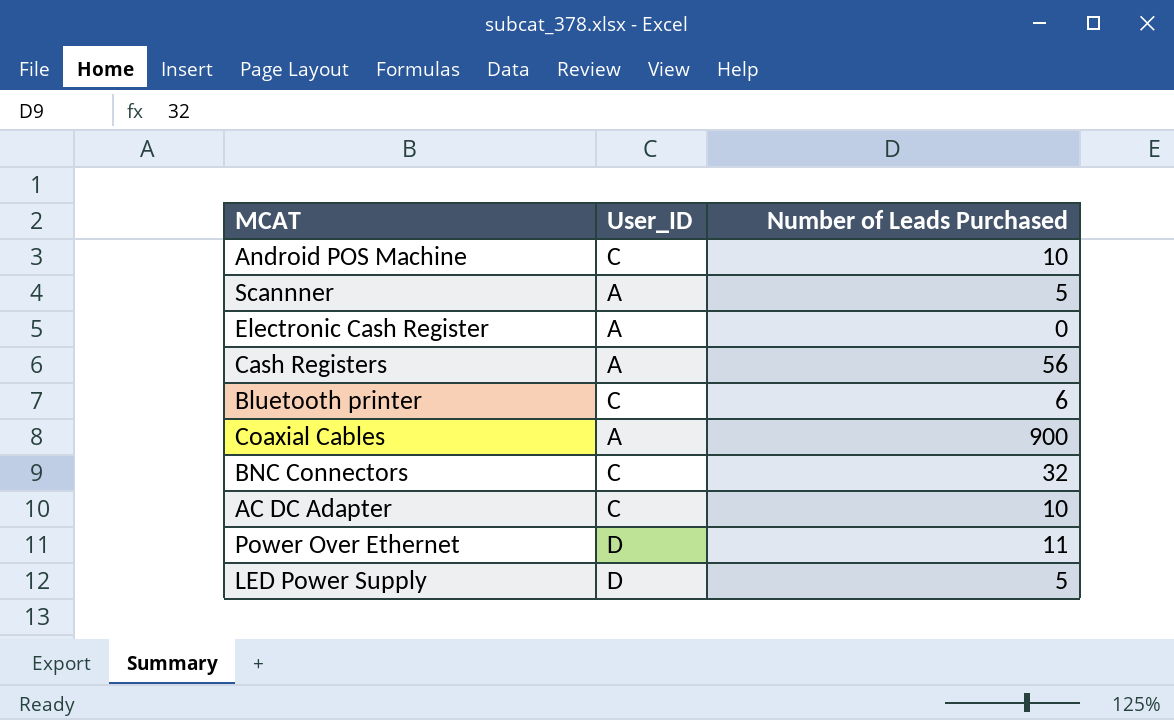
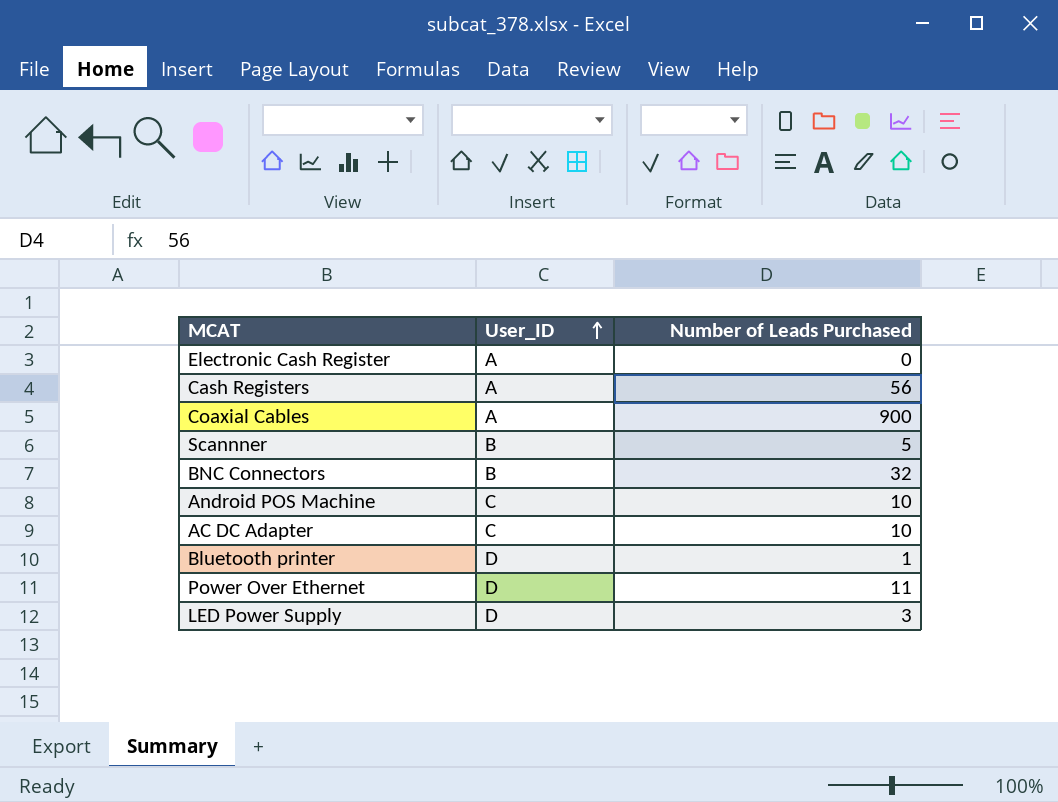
row order: none -> User_ID ascending
Scannner | User_ID: A -> B
BNC Connectors | User_ID: C -> B
Bluetooth printer | User_ID: C -> D
Bluetooth printer | Number of Leads Purchased: 6 -> 1
LED Power Supply | Number of Leads Purchased: 5 -> 3

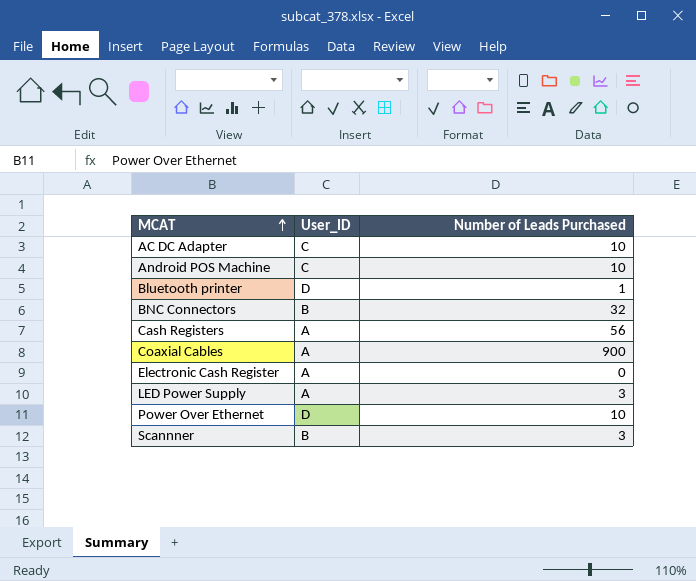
row order: User_ID ascending -> MCAT ascending
LED Power Supply | User_ID: D -> A
Power Over Ethernet | Number of Leads Purchased: 11 -> 10
Scannner | Number of Leads Purchased: 5 -> 3

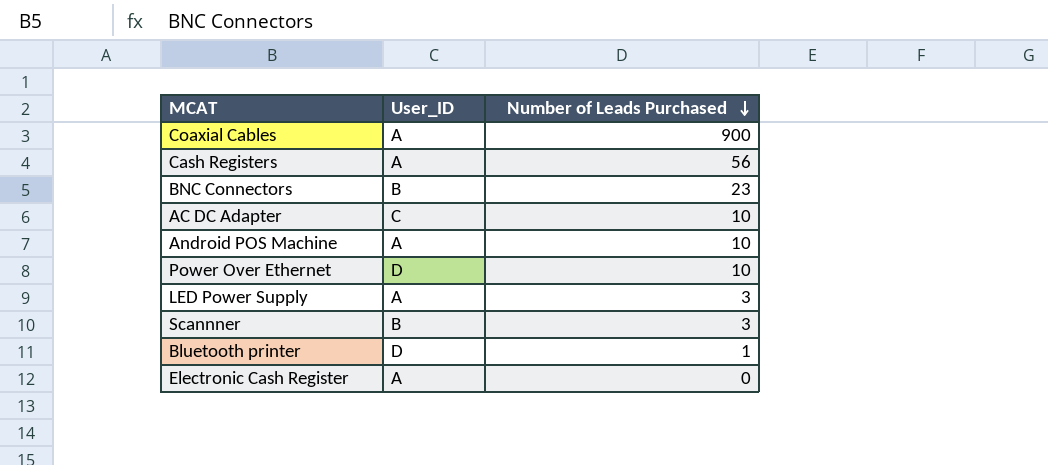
row order: MCAT ascending -> Number of Leads Purchased descending
BNC Connectors | Number of Leads Purchased: 32 -> 23
Android POS Machine | User_ID: C -> A

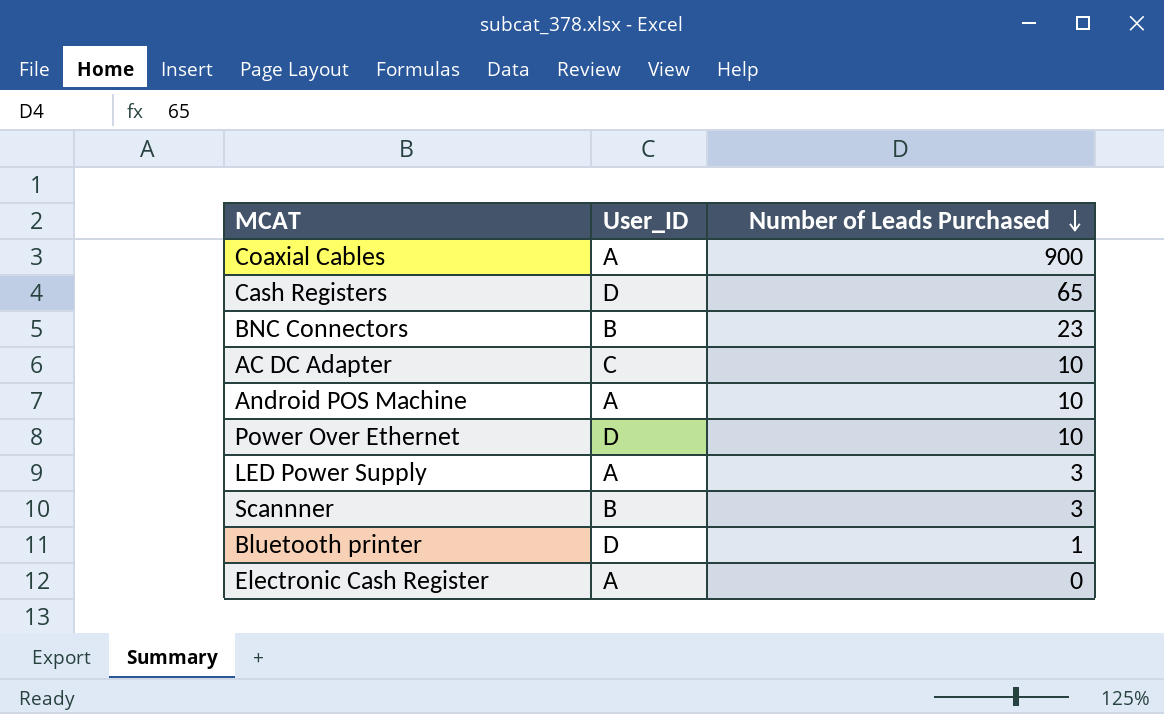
Cash Registers | User_ID: A -> D
Cash Registers | Number of Leads Purchased: 56 -> 65

